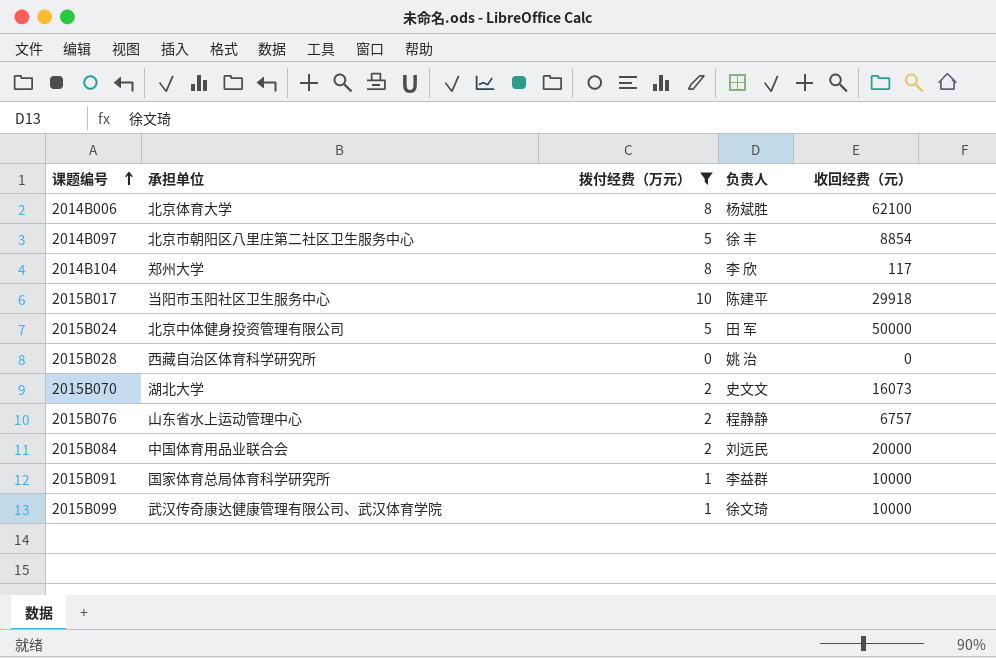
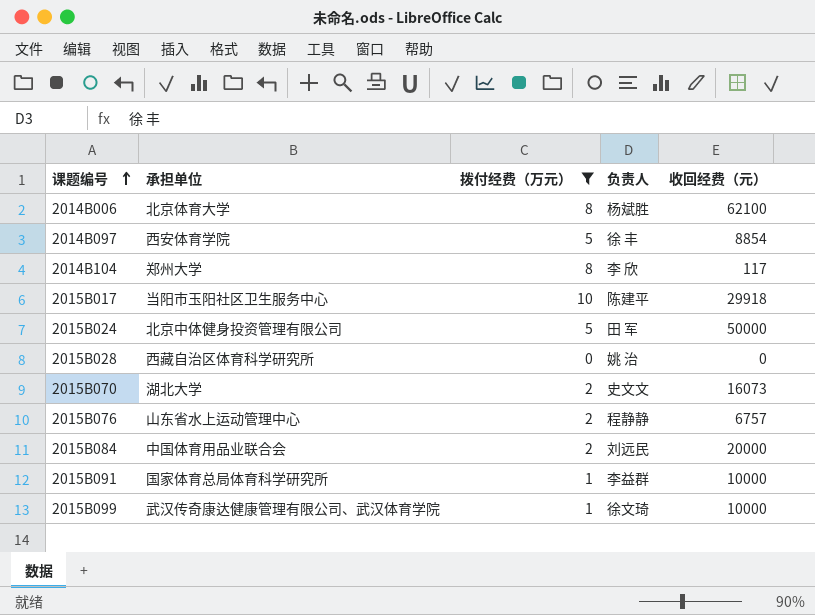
2014B097 | 承担单位: 北京市朝阳区八里庄第二社区卫生服务中心 -> 西安体育学院

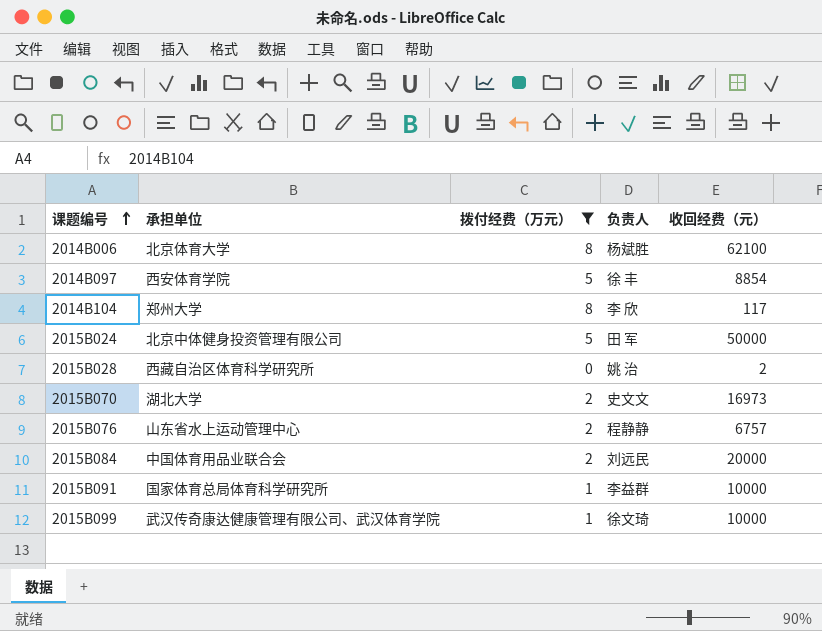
row 2015B017: 当阳市玉阳社区卫生服务中心 | 10 | 陈建平 | 29918 -> none
2015B028 | 收回经费（元）: 0 -> 2
2015B070 | 收回经费（元）: 16073 -> 16973

